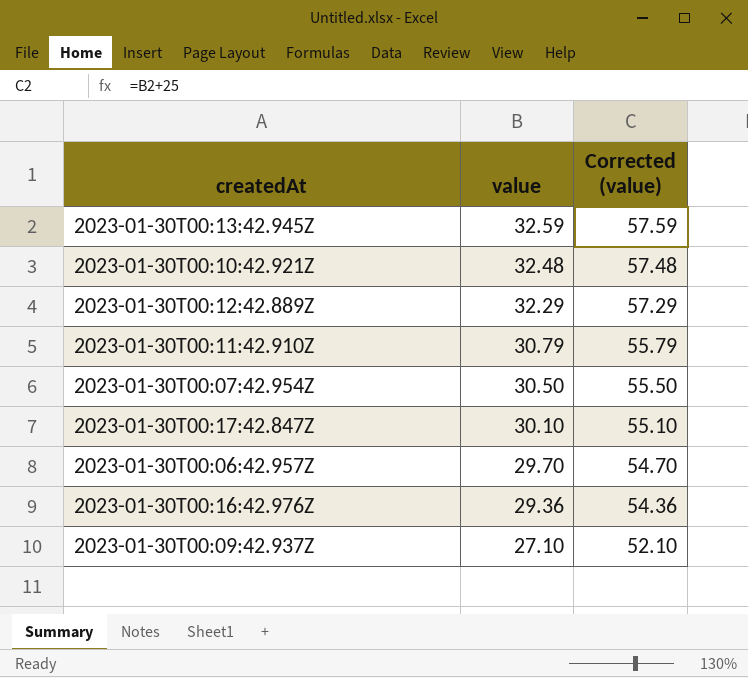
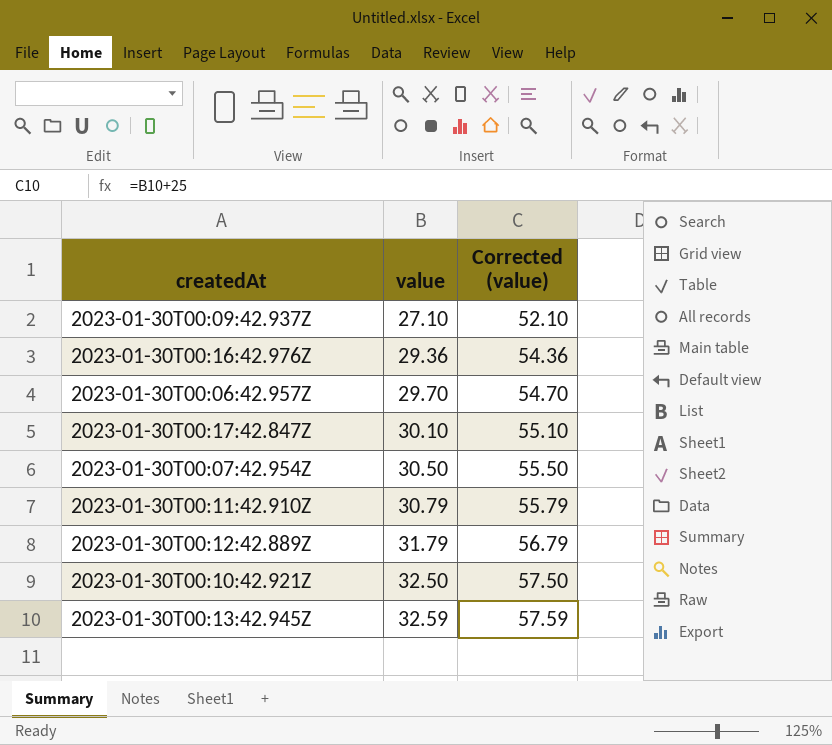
row order: value descending -> value ascending
2023-01-30T00:12:42.889Z | value: 32.29 -> 31.79
2023-01-30T00:12:42.889Z | Corrected (value): 57.29 -> 56.79
2023-01-30T00:10:42.921Z | value: 32.48 -> 32.50
2023-01-30T00:10:42.921Z | Corrected (value): 57.48 -> 57.50

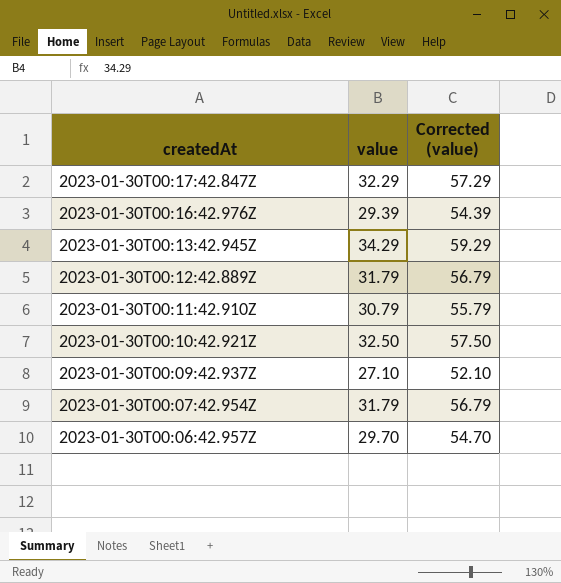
row order: value ascending -> createdAt descending
2023-01-30T00:17:42.847Z | value: 30.10 -> 32.29
2023-01-30T00:17:42.847Z | Corrected (value): 55.10 -> 57.29
2023-01-30T00:16:42.976Z | value: 29.36 -> 29.39
2023-01-30T00:16:42.976Z | Corrected (value): 54.36 -> 54.39
2023-01-30T00:13:42.945Z | value: 32.59 -> 34.29
2023-01-30T00:13:42.945Z | Corrected (value): 57.59 -> 59.29
2023-01-30T00:07:42.954Z | value: 30.50 -> 31.79
2023-01-30T00:07:42.954Z | Corrected (value): 55.50 -> 56.79

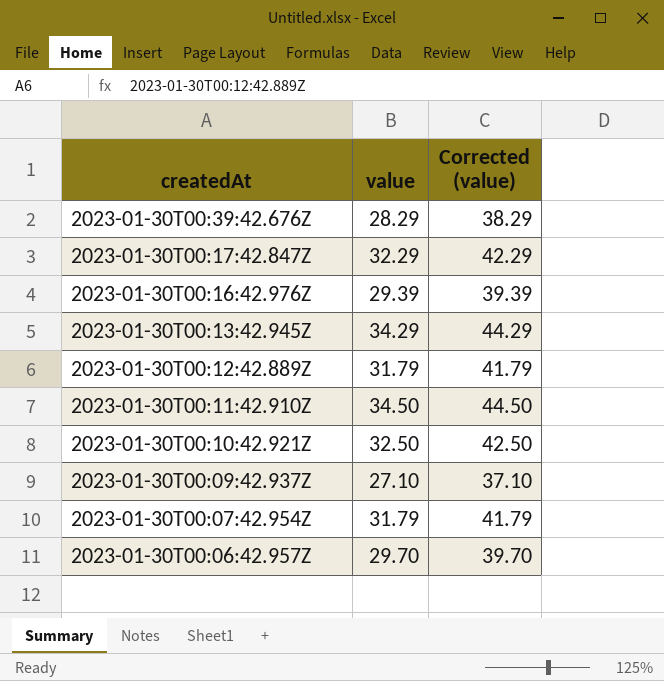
column Corrected (value) | formula: [value] + 25 -> [value] + 10
row 2023-01-30T00:39:42.676Z: none -> 28.29 | 38.29
2023-01-30T00:11:42.910Z | value: 30.79 -> 34.50

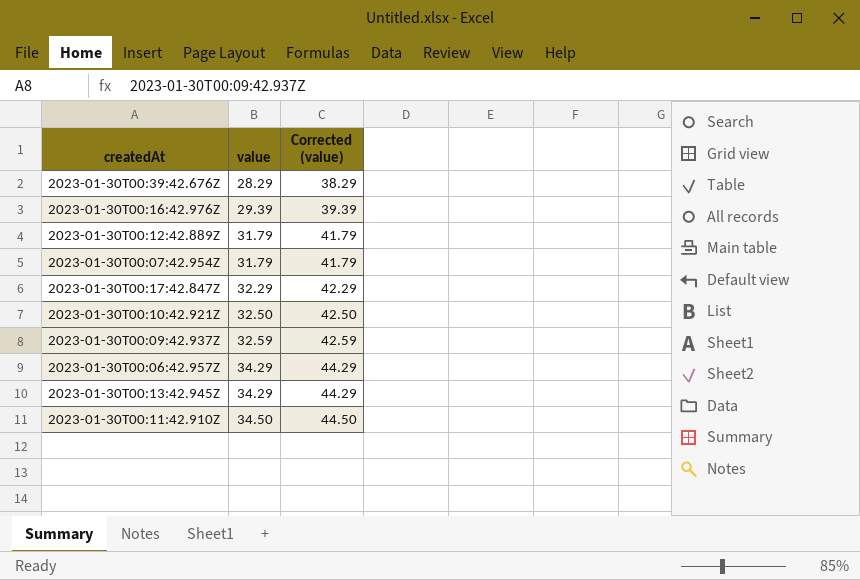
row order: createdAt descending -> value ascending
2023-01-30T00:09:42.937Z | value: 27.10 -> 32.59
2023-01-30T00:09:42.937Z | Corrected (value): 37.10 -> 42.59
2023-01-30T00:06:42.957Z | value: 29.70 -> 34.29
2023-01-30T00:06:42.957Z | Corrected (value): 39.70 -> 44.29

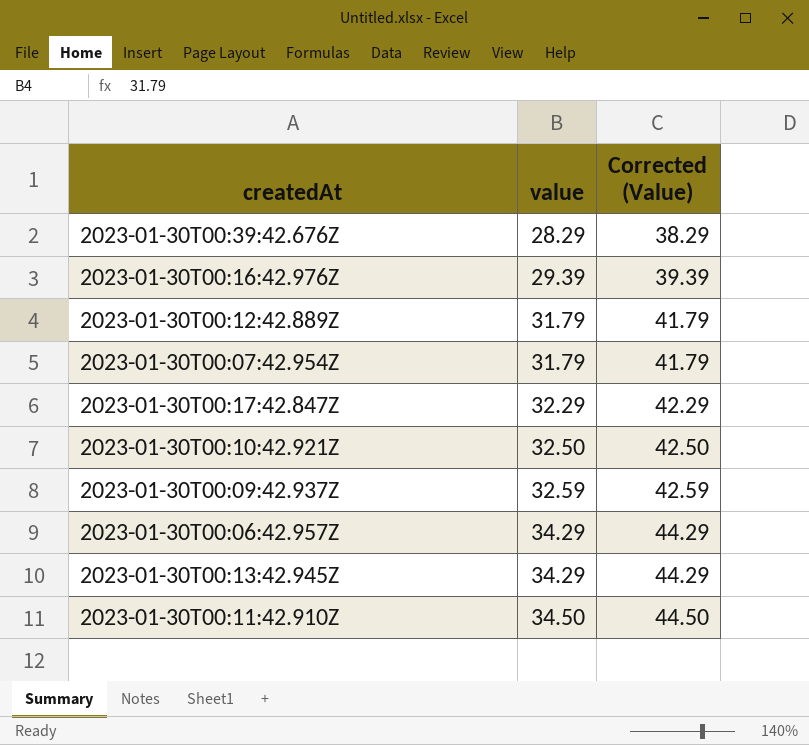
column name: Corrected (value) -> Corrected (Value)

